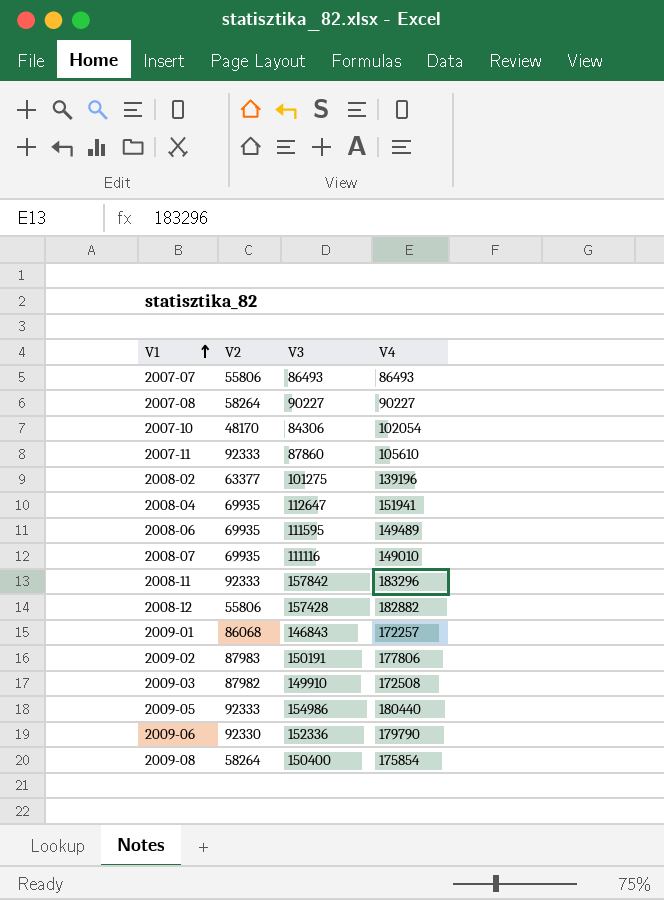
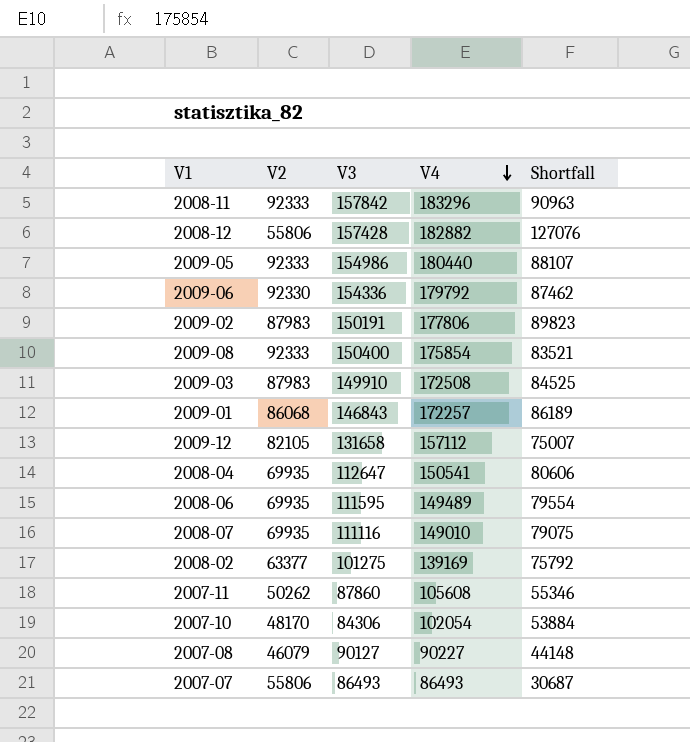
row order: V1 ascending -> V4 descending
column Shortfall | formula: none -> [V4] - [V2]
2009-06 | V3: 152336 -> 154336
2009-06 | V4: 179790 -> 179792
2009-08 | V2: 58264 -> 92333
2009-03 | V2: 87982 -> 87983
row 2009-12: none -> 82105 | 131658 | 157112 | 75007
2008-04 | V4: 151941 -> 150541
2008-02 | V4: 139196 -> 139169
2007-11 | V2: 92333 -> 50262
2007-11 | V4: 105610 -> 105608
2007-08 | V2: 58264 -> 46079
2007-08 | V3: 90227 -> 90127

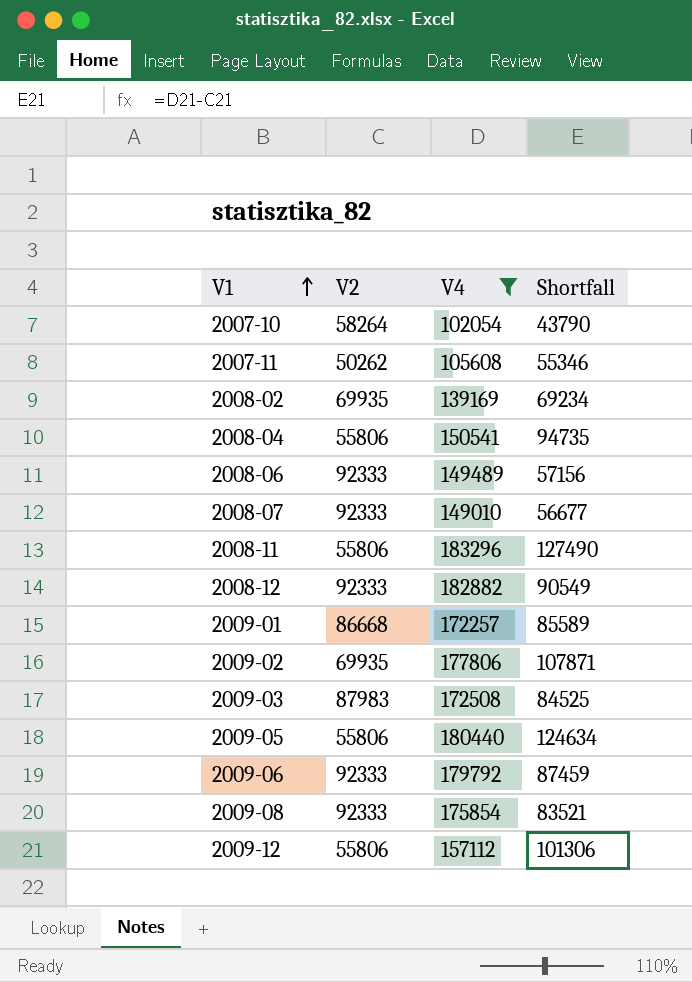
filter: none -> V4 >= 102054
row order: V4 descending -> V1 ascending
column V3 | position: 3 -> none
2007-10 | V2: 48170 -> 58264
2007-10 | Shortfall: 53884 -> 43790
2008-02 | V2: 63377 -> 69935
2008-02 | Shortfall: 75792 -> 69234
2008-04 | V2: 69935 -> 55806
2008-04 | Shortfall: 80606 -> 94735
2008-06 | V2: 69935 -> 92333
2008-06 | Shortfall: 79554 -> 57156
2008-07 | V2: 69935 -> 92333
2008-07 | Shortfall: 79075 -> 56677
2008-11 | V2: 92333 -> 55806
2008-11 | Shortfall: 90963 -> 127490
2008-12 | V2: 55806 -> 92333
2008-12 | Shortfall: 127076 -> 90549
2009-01 | V2: 86068 -> 86668
2009-01 | Shortfall: 86189 -> 85589
2009-02 | V2: 87983 -> 69935
2009-02 | Shortfall: 89823 -> 107871
2009-05 | V2: 92333 -> 55806
2009-05 | Shortfall: 88107 -> 124634
2009-06 | V2: 92330 -> 92333
2009-06 | Shortfall: 87462 -> 87459
2009-12 | V2: 82105 -> 55806
2009-12 | Shortfall: 75007 -> 101306

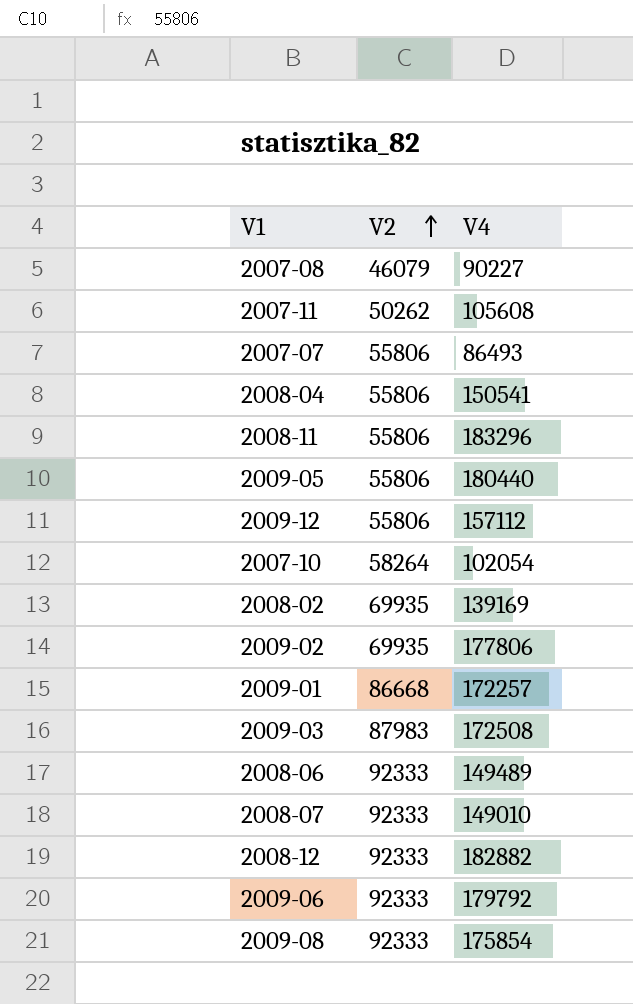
filter: V4 >= 102054 -> none
row order: V1 ascending -> V2 ascending
column Shortfall | formula: [V4] - [V2] -> none

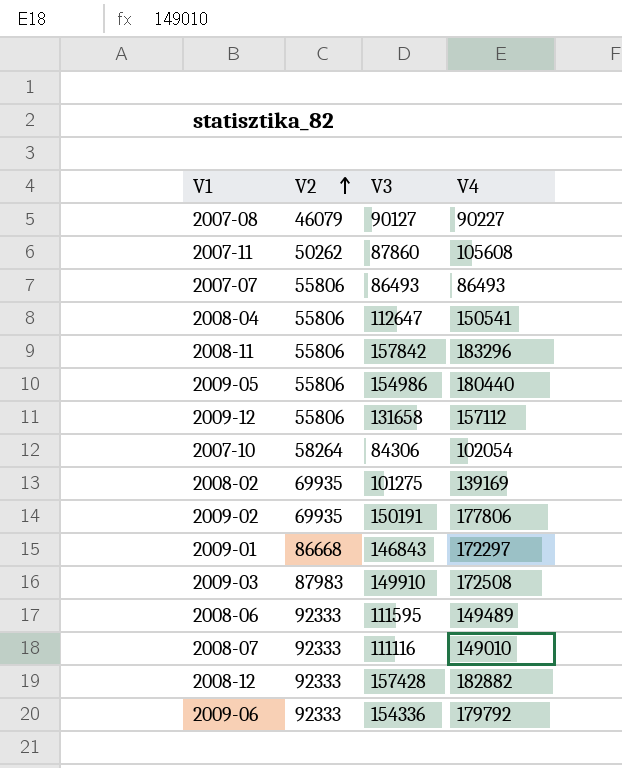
column V3 | position: none -> 3
row 2009-08: 92333 | 175854 -> none
2009-01 | V4: 172257 -> 172297

